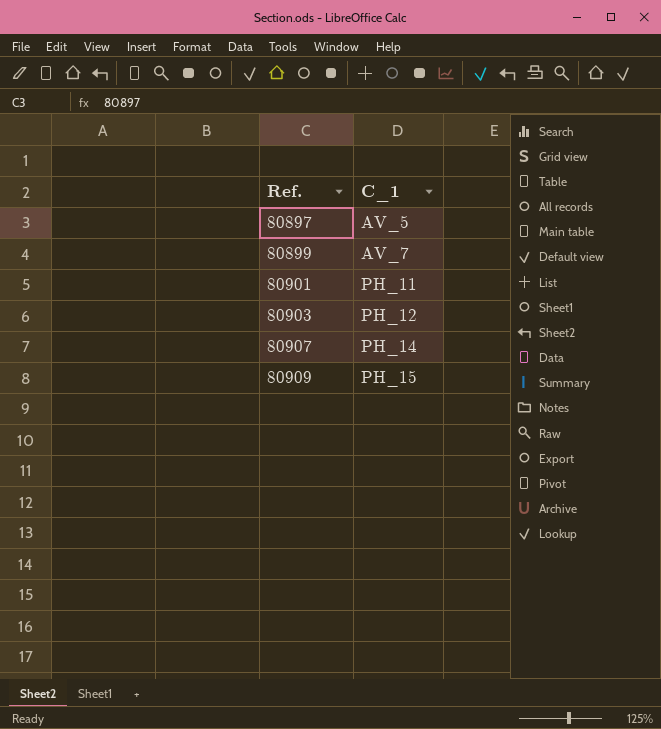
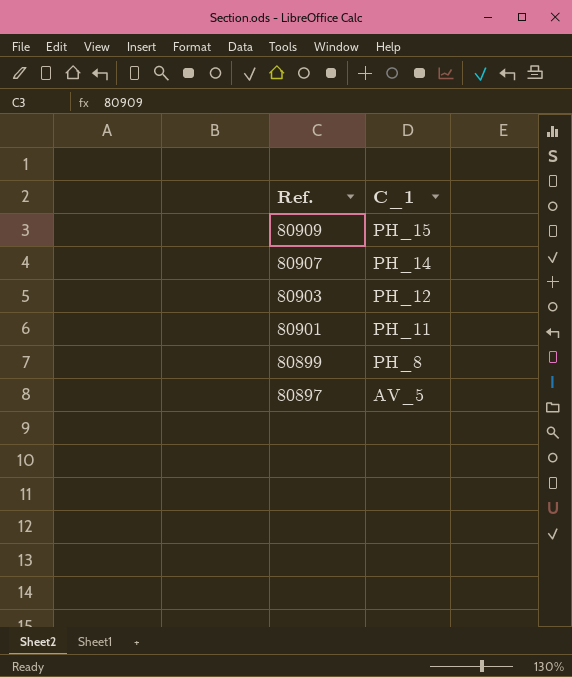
row order: Ref. ascending -> Ref. descending
80899 | C_1: AV_7 -> PH_8

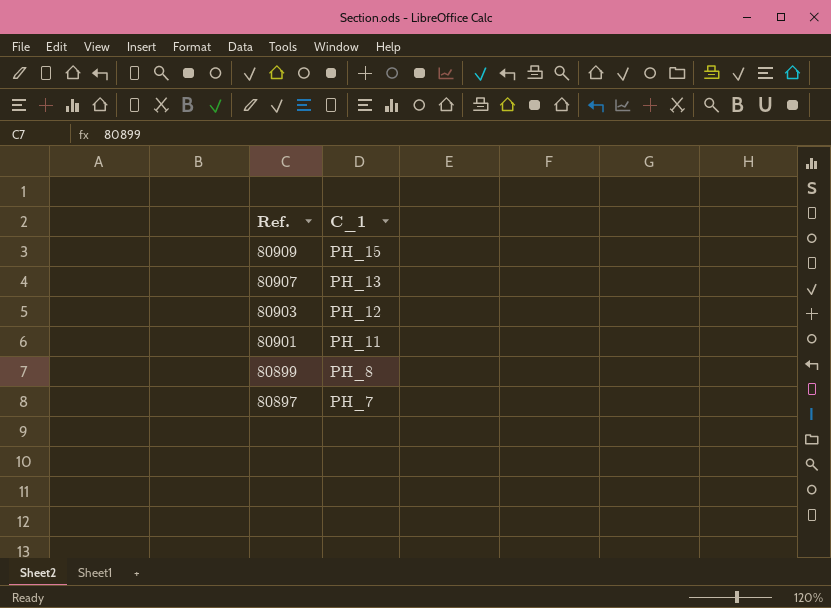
80907 | C_1: PH_14 -> PH_13
80897 | C_1: AV_5 -> PH_7

